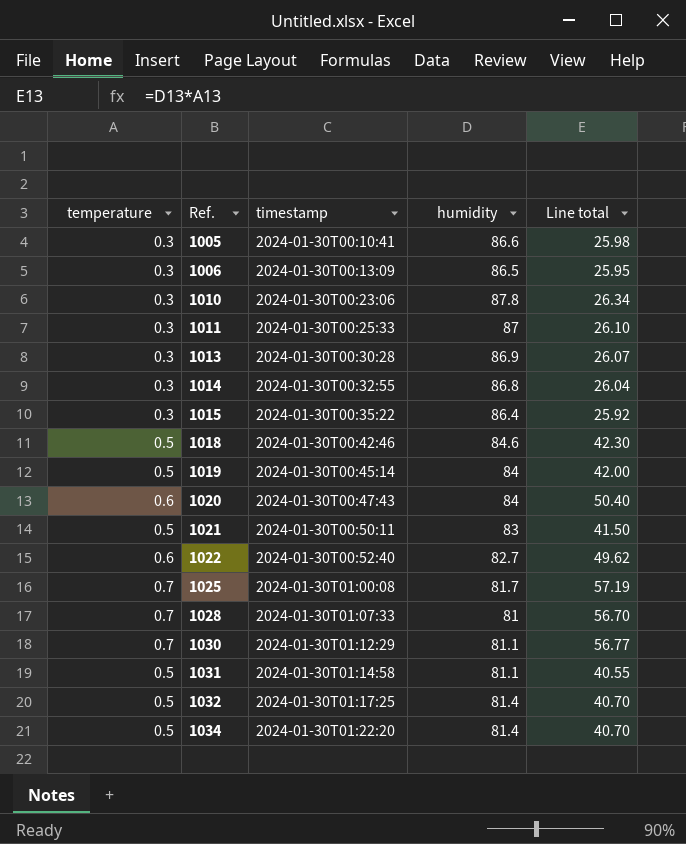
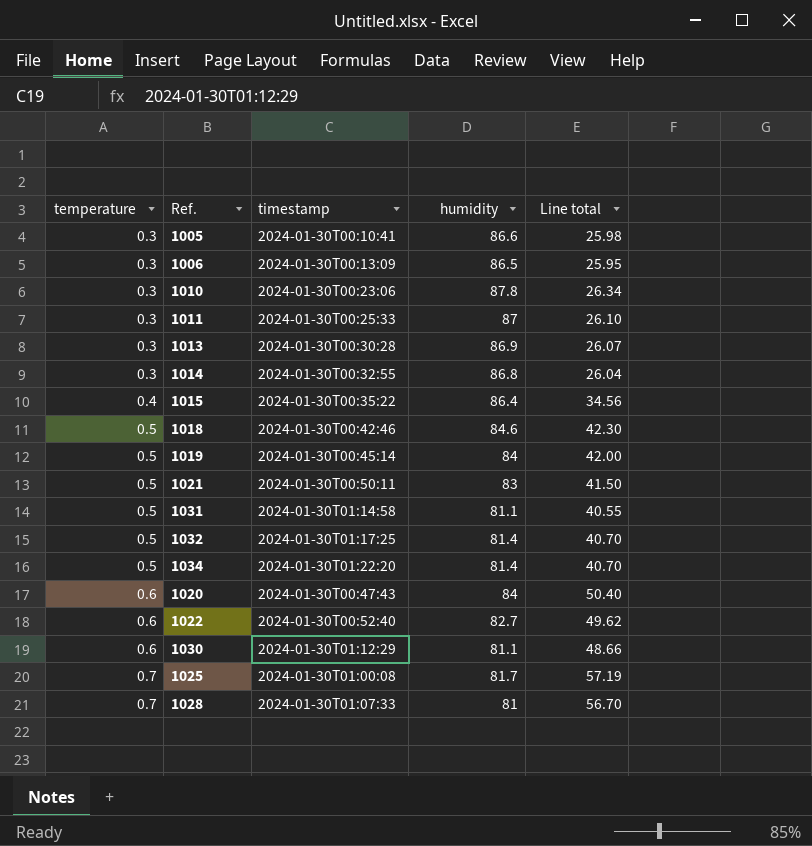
row order: Ref. ascending -> temperature ascending
1015 | temperature: 0.3 -> 0.4
1015 | Line total: 25.92 -> 34.56
1030 | temperature: 0.7 -> 0.6
1030 | Line total: 56.77 -> 48.66

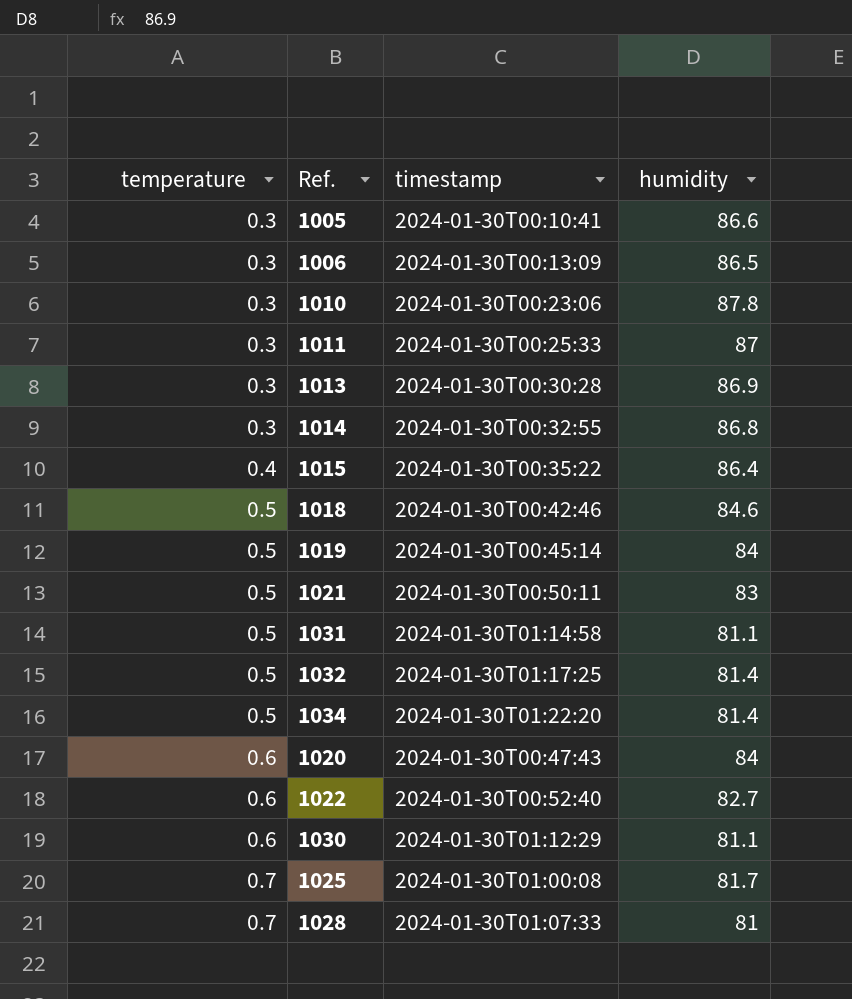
column Line total | formula: [temperature] * [humidity] -> none

